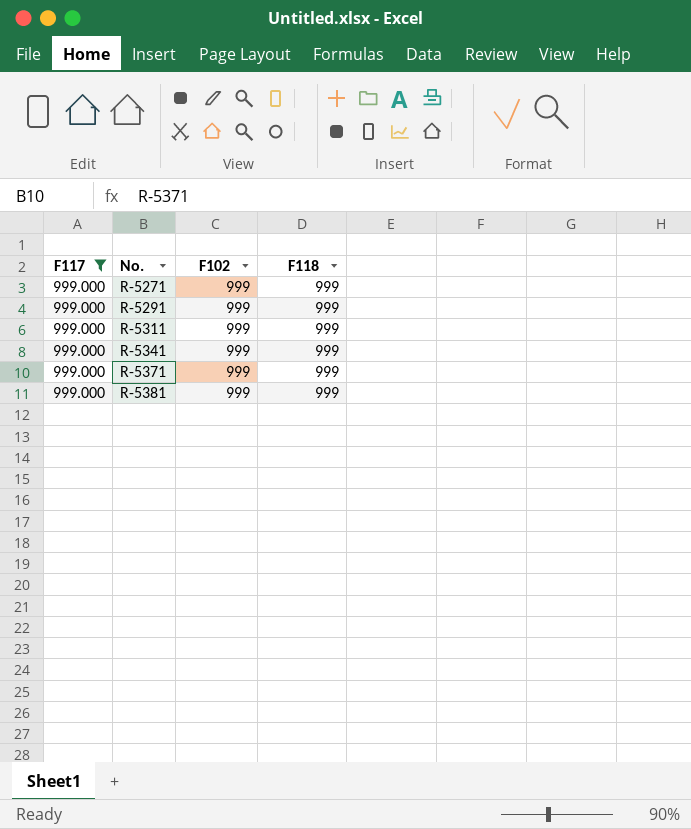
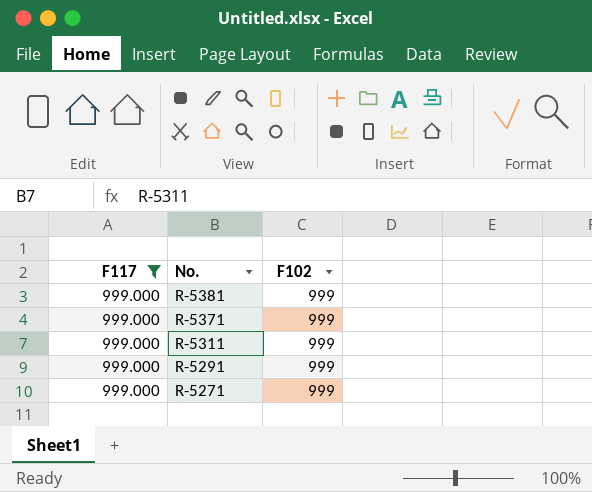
row order: No. ascending -> No. descending
column F118 | position: 4 -> none
row R-5341: 999.000 | 999 | 999 -> none

